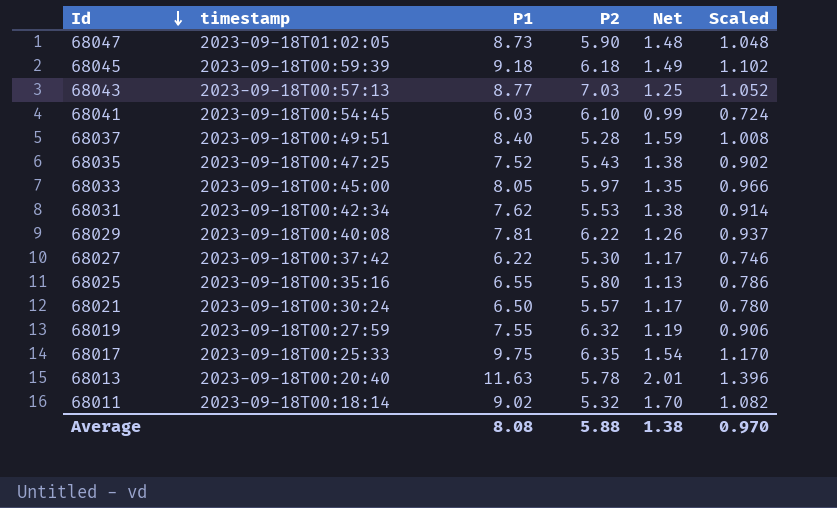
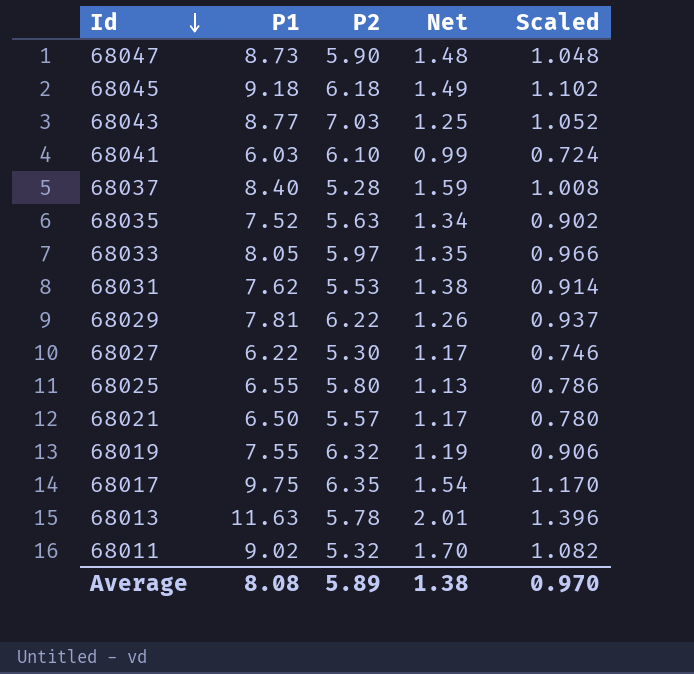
column timestamp | position: 2 -> none
68035 | P2: 5.43 -> 5.63
68035 | Net: 1.38 -> 1.34
Average | P2: 5.88 -> 5.89

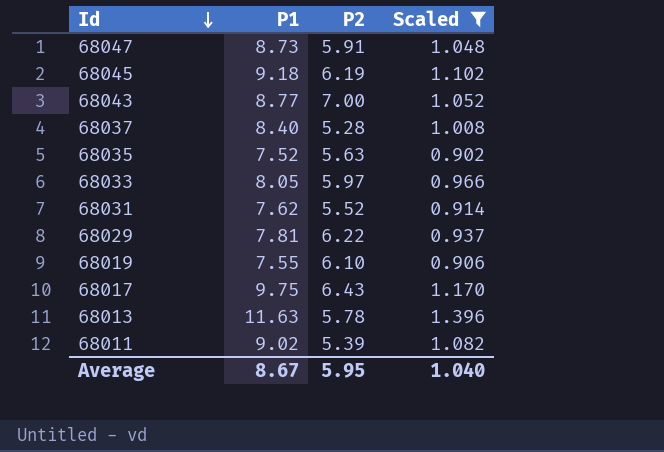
filter: none -> Scaled >= 0.902
column Net | formula: [P1] / [P2] -> none
68047 | P2: 5.90 -> 5.91
68045 | P2: 6.18 -> 6.19
68043 | P2: 7.03 -> 7.00
68031 | P2: 5.53 -> 5.52
68019 | P2: 6.32 -> 6.10
68017 | P2: 6.35 -> 6.43
68011 | P2: 5.32 -> 5.39
Average | P1: 8.08 -> 8.67
Average | P2: 5.89 -> 5.95
Average | Scaled: 0.970 -> 1.040

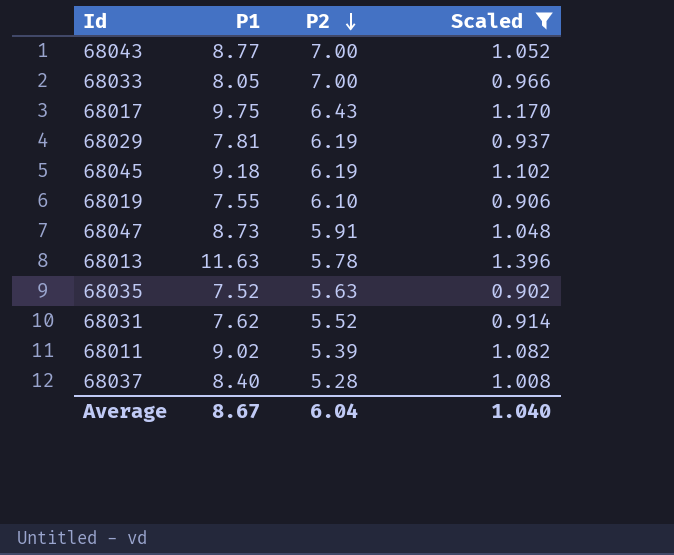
row order: Id descending -> P2 descending
68033 | P2: 5.97 -> 7.00
68029 | P2: 6.22 -> 6.19
Average | P2: 5.95 -> 6.04

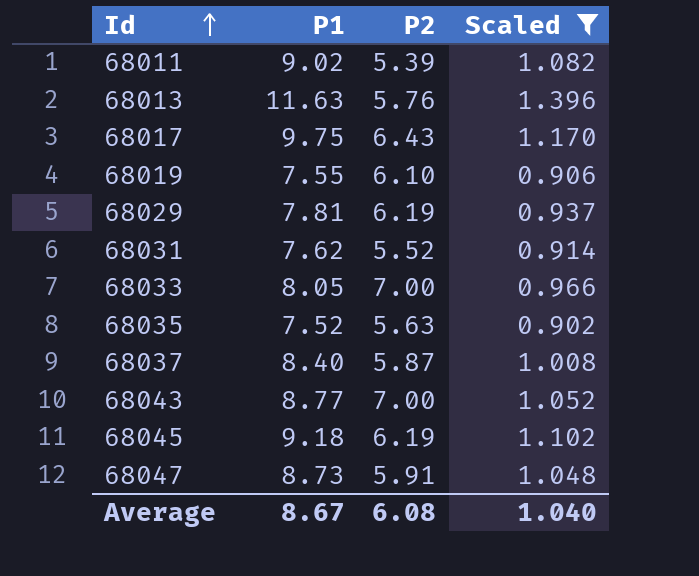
row order: P2 descending -> Id ascending
68013 | P2: 5.78 -> 5.76
68037 | P2: 5.28 -> 5.87
Average | P2: 6.04 -> 6.08

